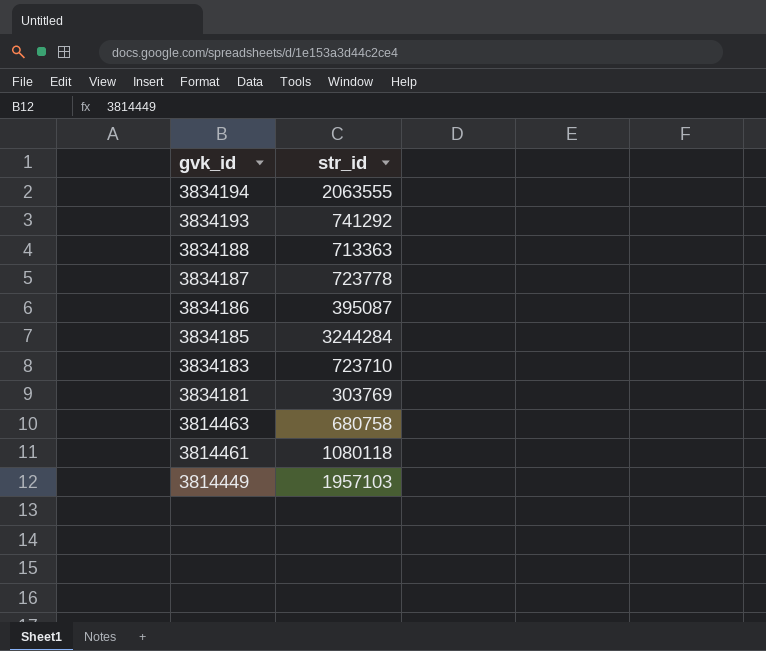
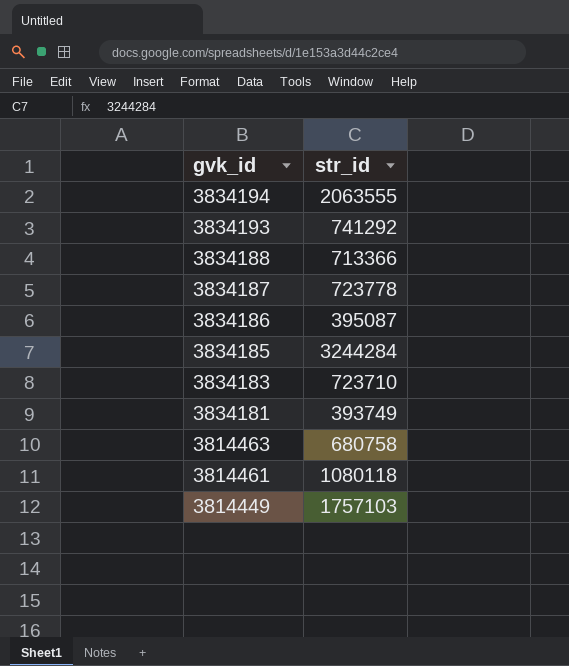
3834188 | str_id: 713363 -> 713366
3834181 | str_id: 303769 -> 393749
3814449 | str_id: 1957103 -> 1757103

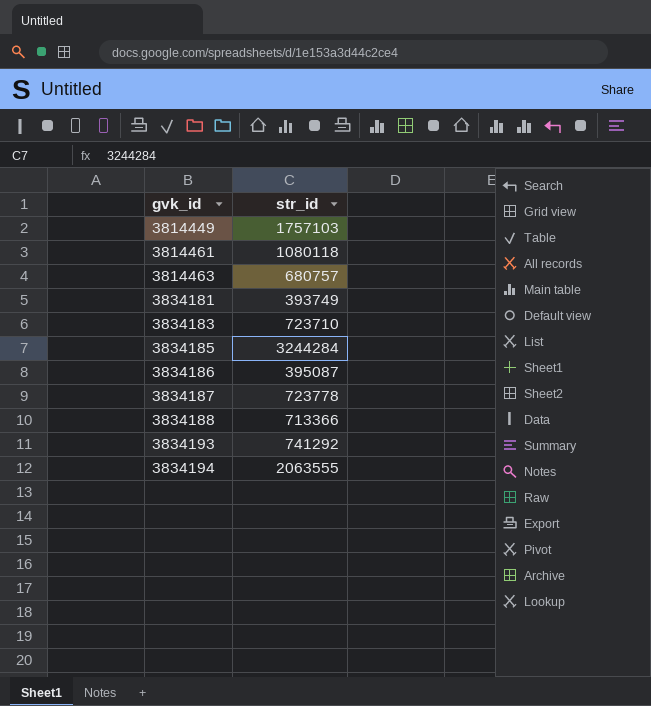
row order: gvk_id descending -> gvk_id ascending
3814463 | str_id: 680758 -> 680757

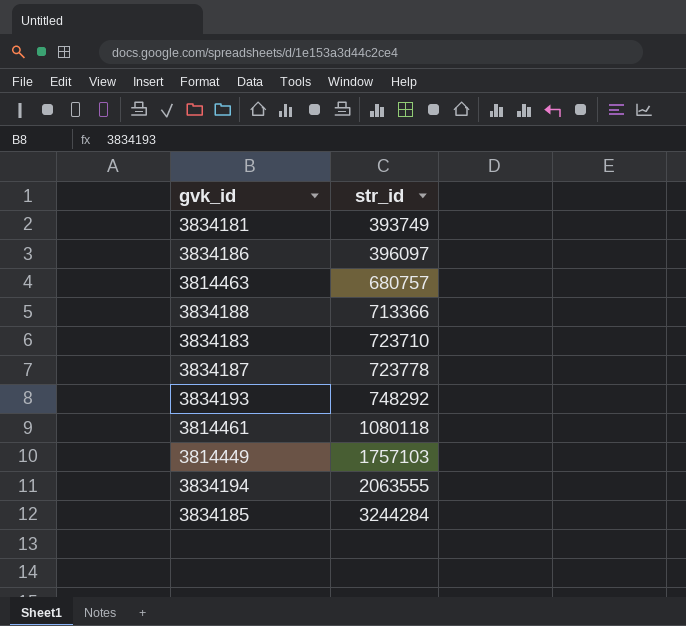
row order: gvk_id ascending -> str_id ascending
3834186 | str_id: 395087 -> 396097
3834193 | str_id: 741292 -> 748292

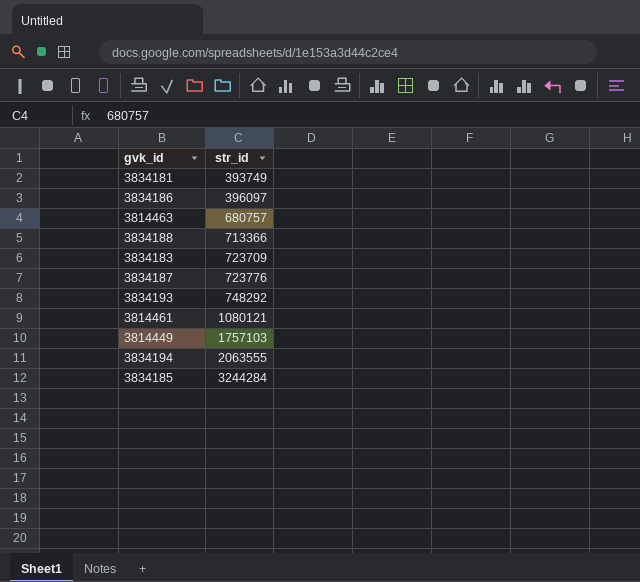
3834183 | str_id: 723710 -> 723709
3834187 | str_id: 723778 -> 723776
3814461 | str_id: 1080118 -> 1080121

